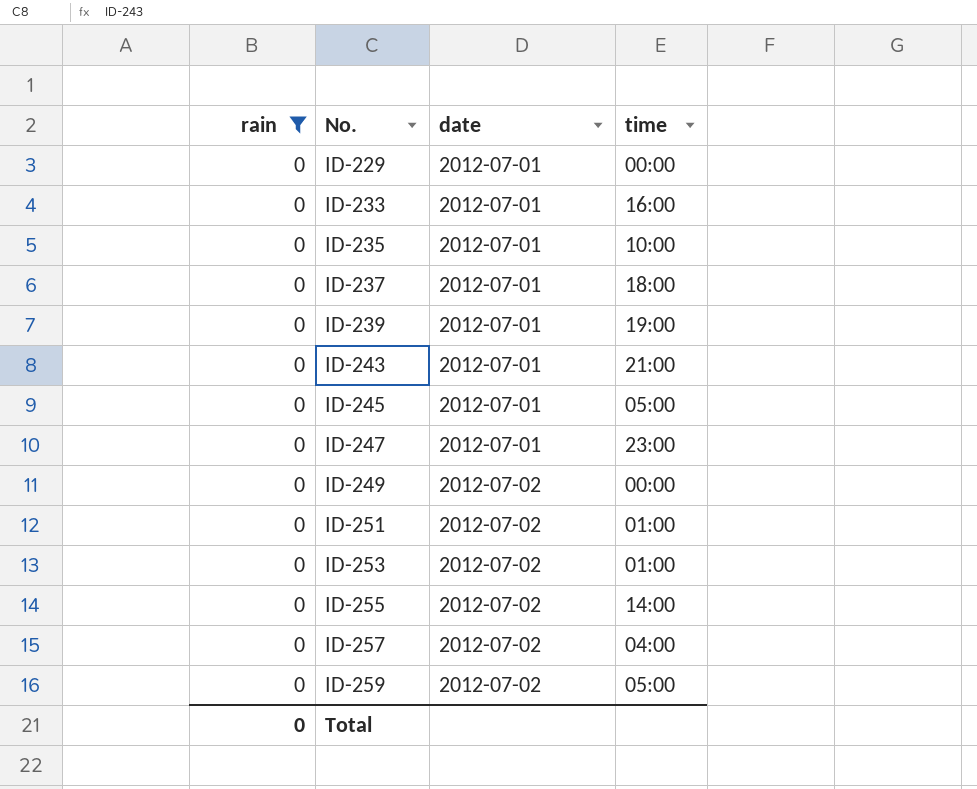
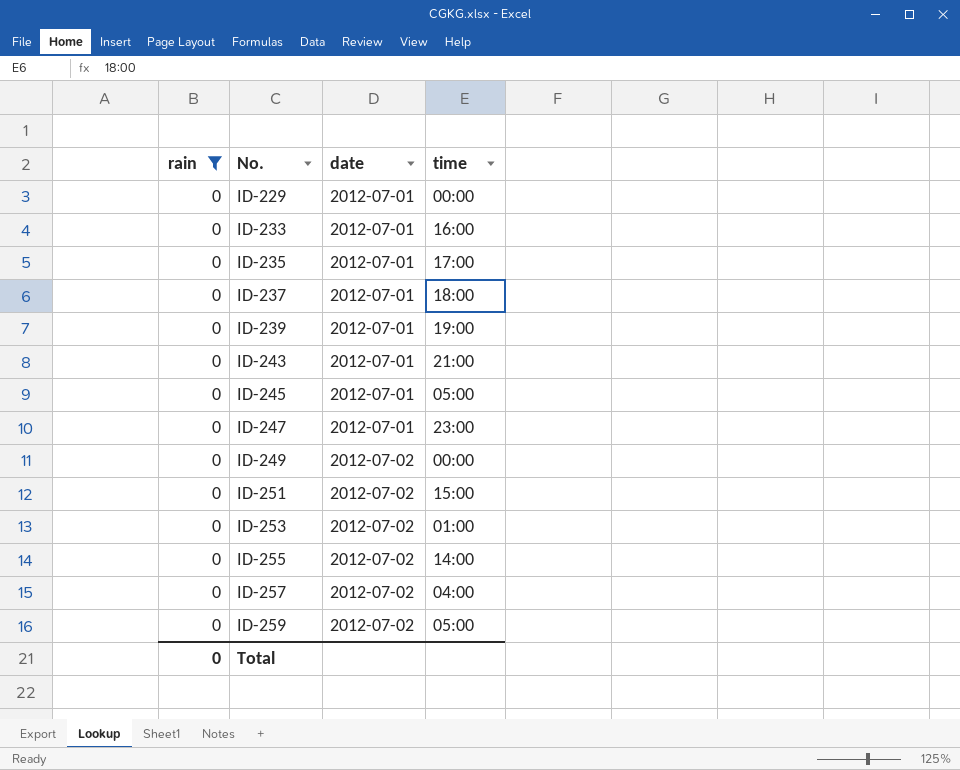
ID-235 | time: 10:00 -> 17:00
ID-251 | time: 01:00 -> 15:00

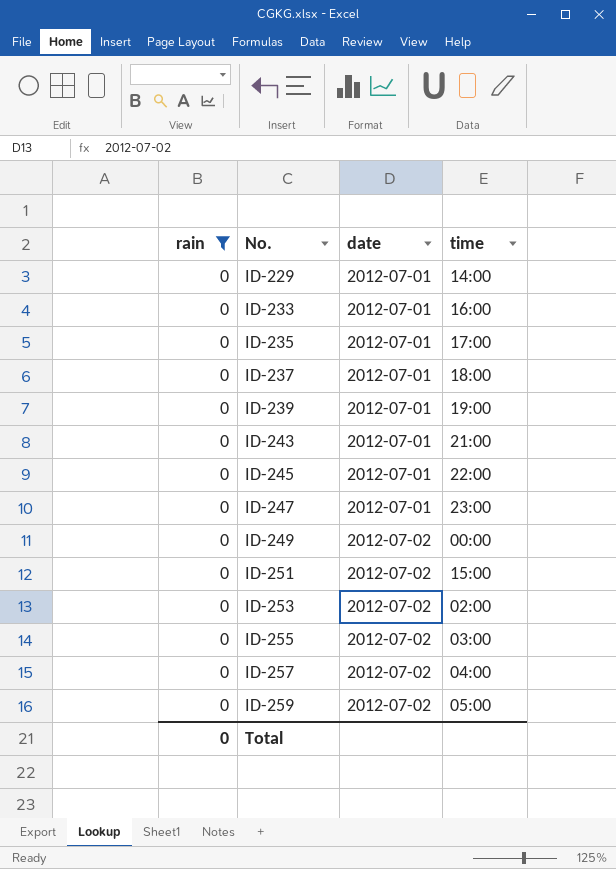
ID-229 | time: 00:00 -> 14:00
ID-245 | time: 05:00 -> 22:00
ID-253 | time: 01:00 -> 02:00
ID-255 | time: 14:00 -> 03:00

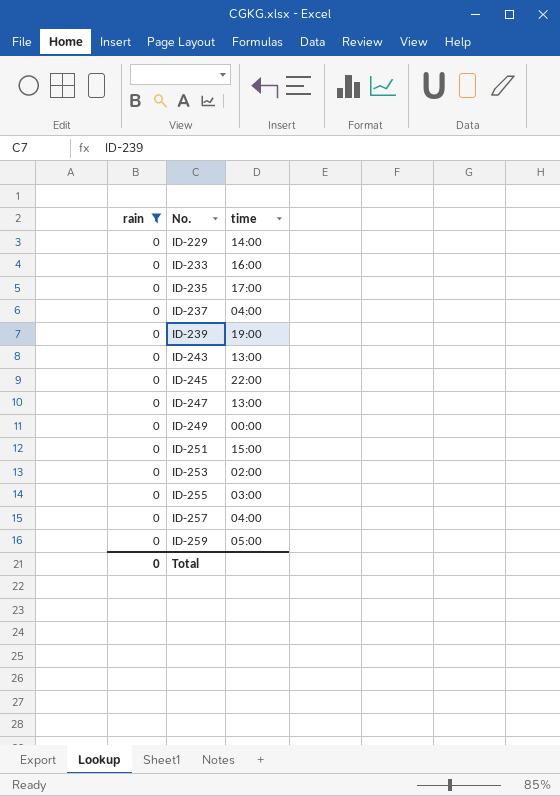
column date | position: 3 -> none
ID-237 | time: 18:00 -> 04:00
ID-243 | time: 21:00 -> 13:00
ID-247 | time: 23:00 -> 13:00

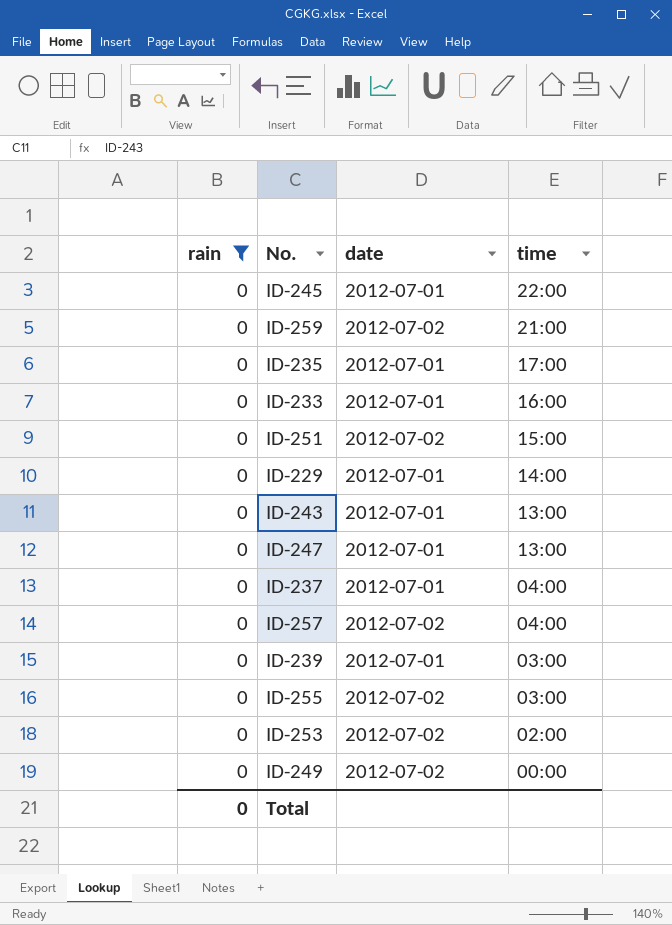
row order: No. ascending -> time descending
column date | position: none -> 3
ID-259 | time: 05:00 -> 21:00
ID-239 | time: 19:00 -> 03:00

